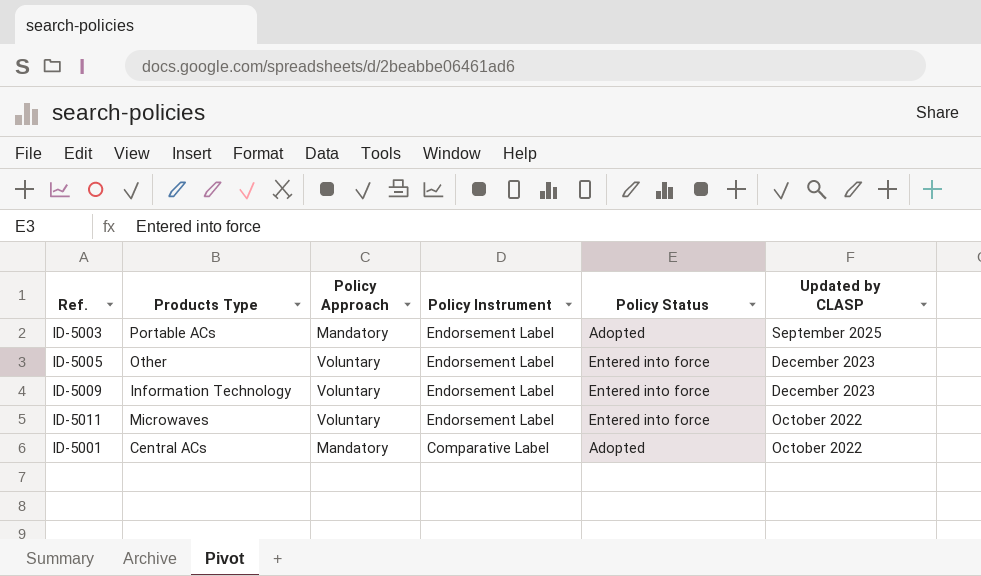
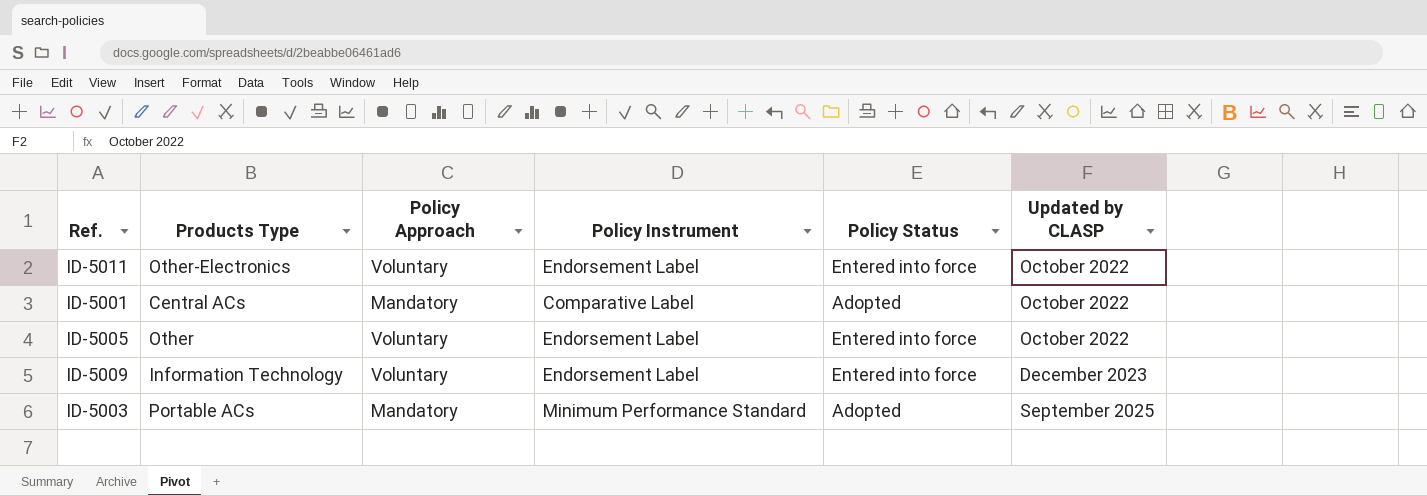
row order: Policy Instrument descending -> Updated by CLASP ascending
ID-5011 | Products Type: Microwaves -> Other-Electronics
ID-5005 | Updated by CLASP: December 2023 -> October 2022
ID-5003 | Policy Instrument: Endorsement Label -> Minimum Performance Standard

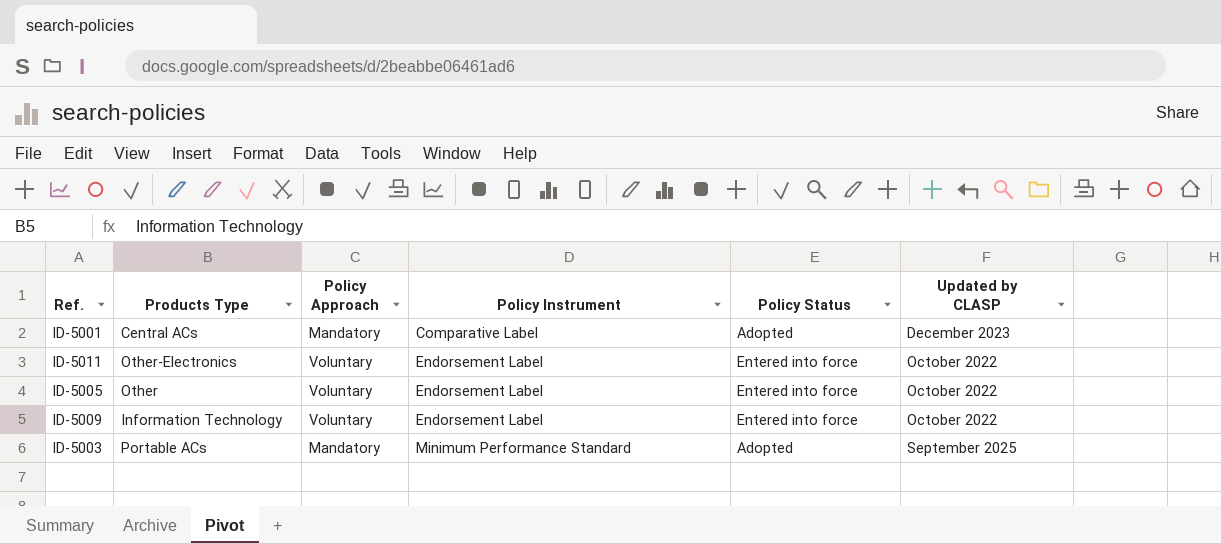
row order: Updated by CLASP ascending -> Policy Instrument ascending
ID-5001 | Updated by CLASP: October 2022 -> December 2023
ID-5009 | Updated by CLASP: December 2023 -> October 2022

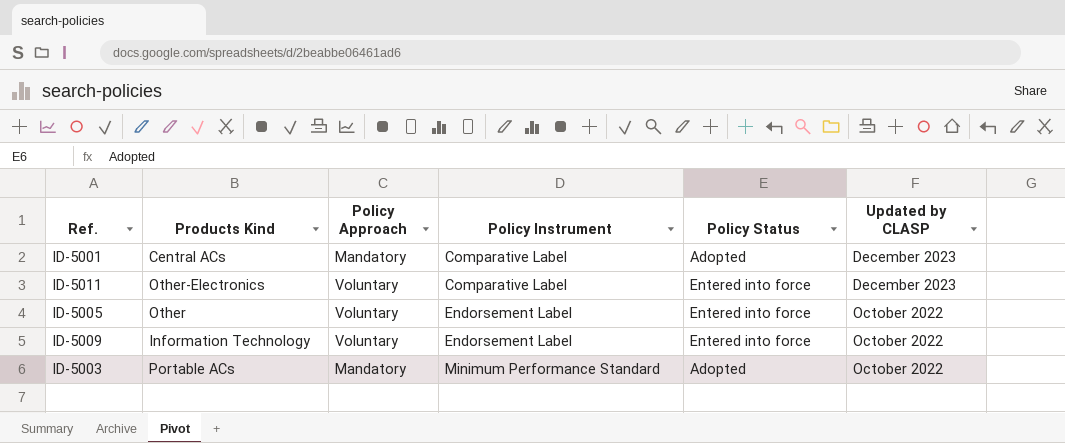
column name: Products Type -> Products Kind
ID-5011 | Policy Instrument: Endorsement Label -> Comparative Label
ID-5011 | Updated by CLASP: October 2022 -> December 2023
ID-5003 | Updated by CLASP: September 2025 -> October 2022

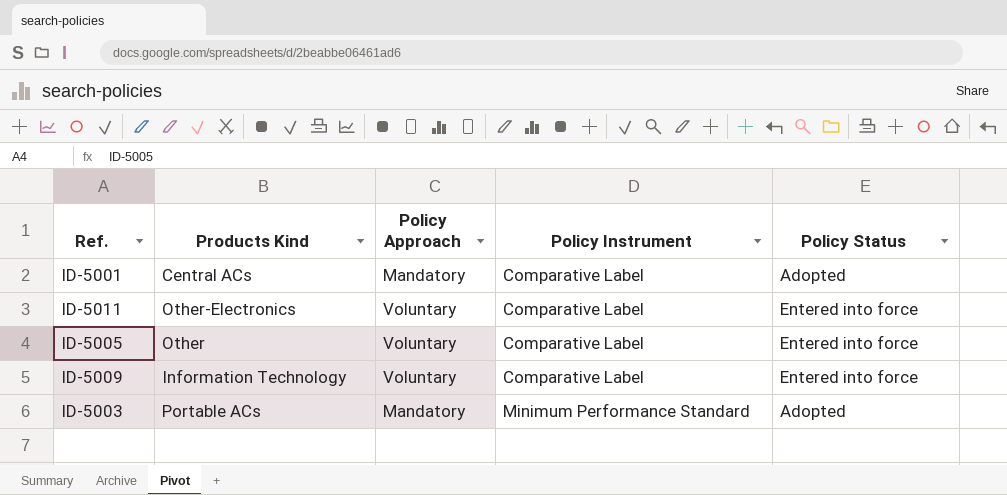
column Updated by CLASP | position: 6 -> none
ID-5005 | Policy Instrument: Endorsement Label -> Comparative Label
ID-5009 | Policy Instrument: Endorsement Label -> Comparative Label

